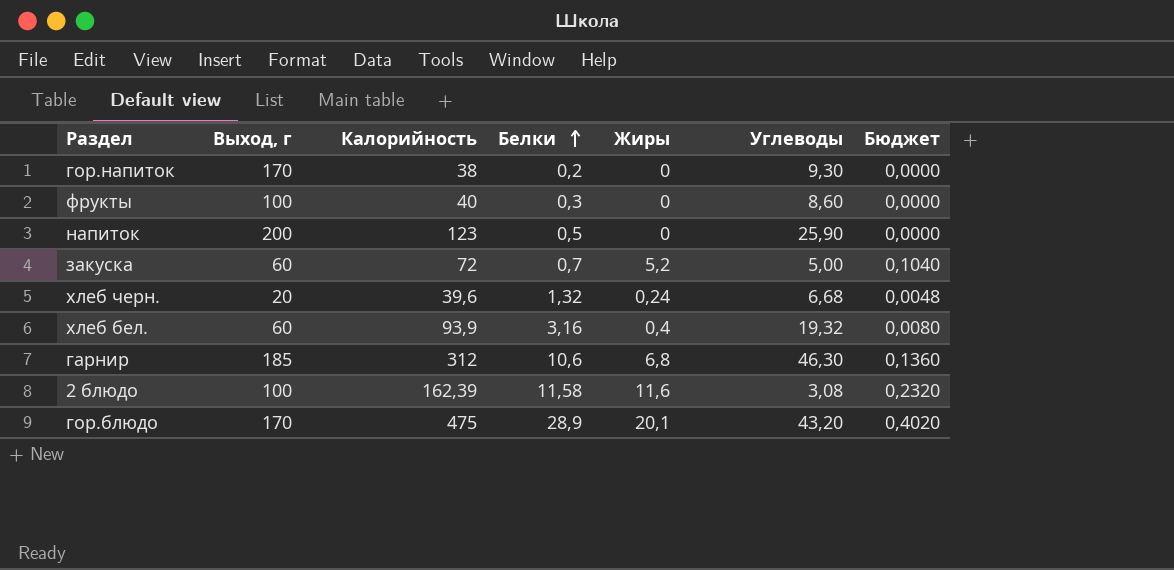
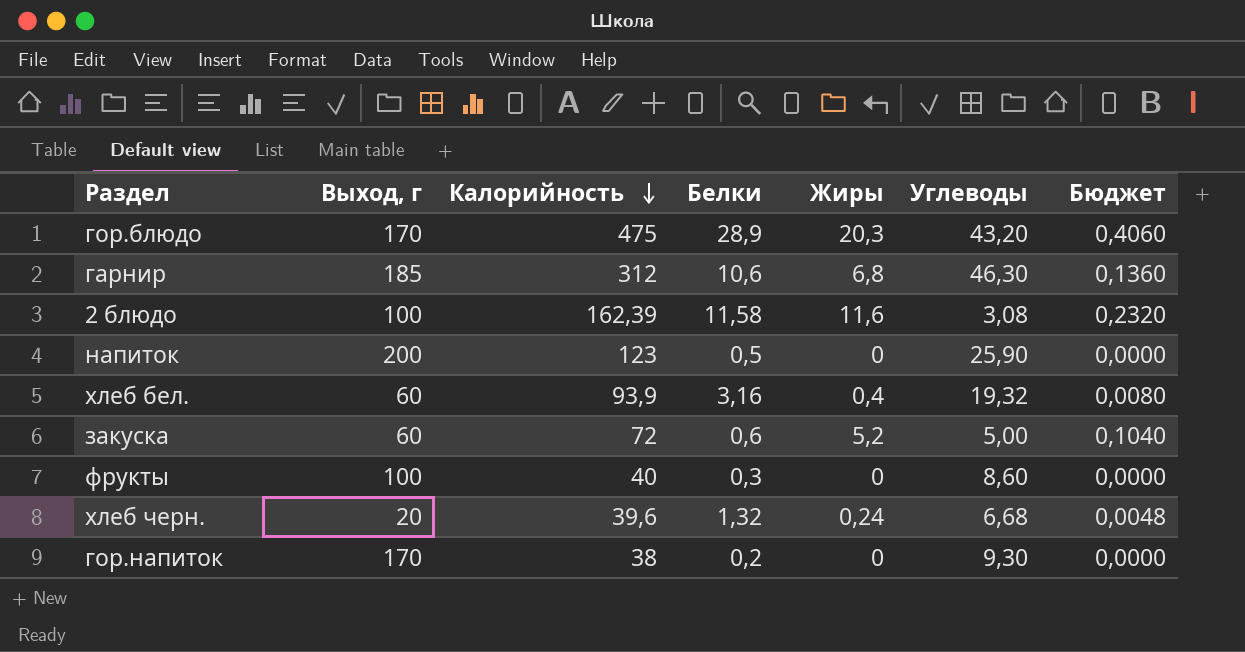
row order: Белки ascending -> Калорийность descending
гор.блюдо | Жиры: 20,1 -> 20,3
гор.блюдо | Бюджет: 0,4020 -> 0,4060
закуска | Белки: 0,7 -> 0,6

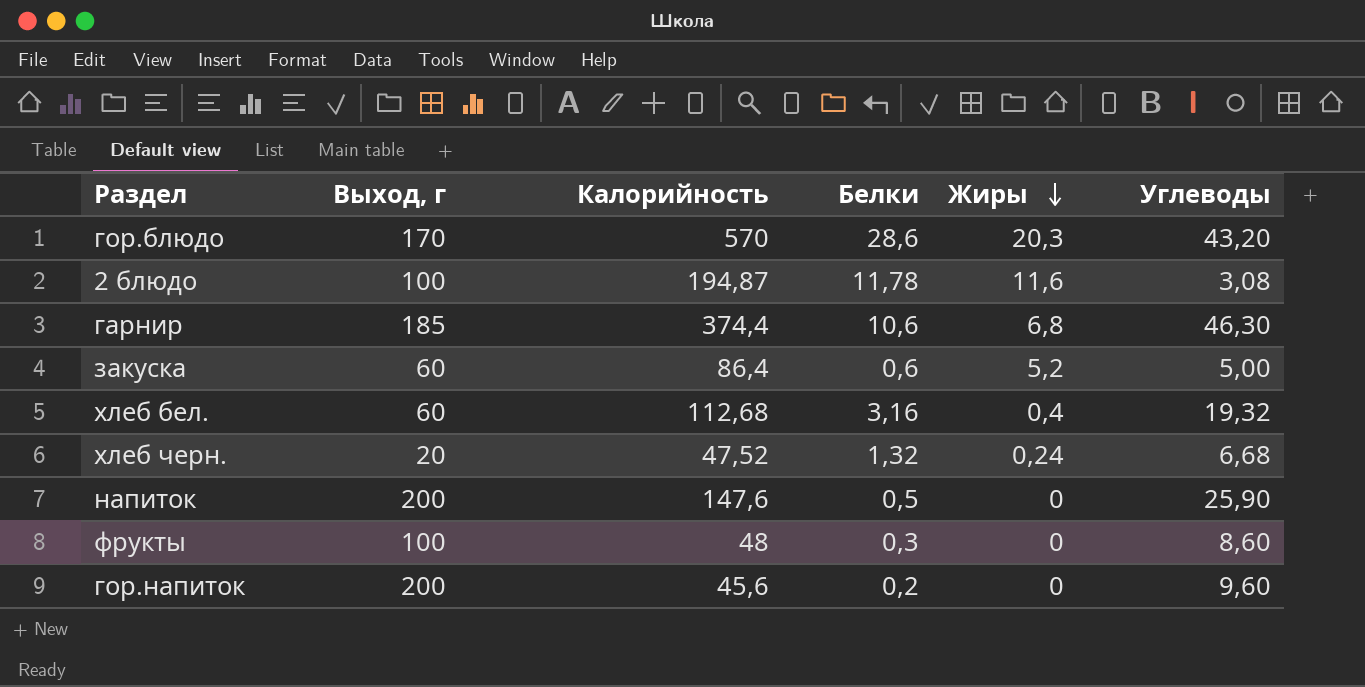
row order: Калорийность descending -> Жиры descending
column Бюджет | formula: [Жиры] * 0,02 -> none
гор.блюдо | Калорийность: 475 -> 570
гор.блюдо | Белки: 28,9 -> 28,6
2 блюдо | Калорийность: 162,39 -> 194,87
2 блюдо | Белки: 11,58 -> 11,78
гарнир | Калорийность: 312 -> 374,4
закуска | Калорийность: 72 -> 86,4
хлеб бел. | Калорийность: 93,9 -> 112,68
хлеб черн. | Калорийность: 39,6 -> 47,52
напиток | Калорийность: 123 -> 147,6
фрукты | Калорийность: 40 -> 48
гор.напиток | Выход, г: 170 -> 200
гор.напиток | Калорийность: 38 -> 45,6
гор.напиток | Углеводы: 9,30 -> 9,60

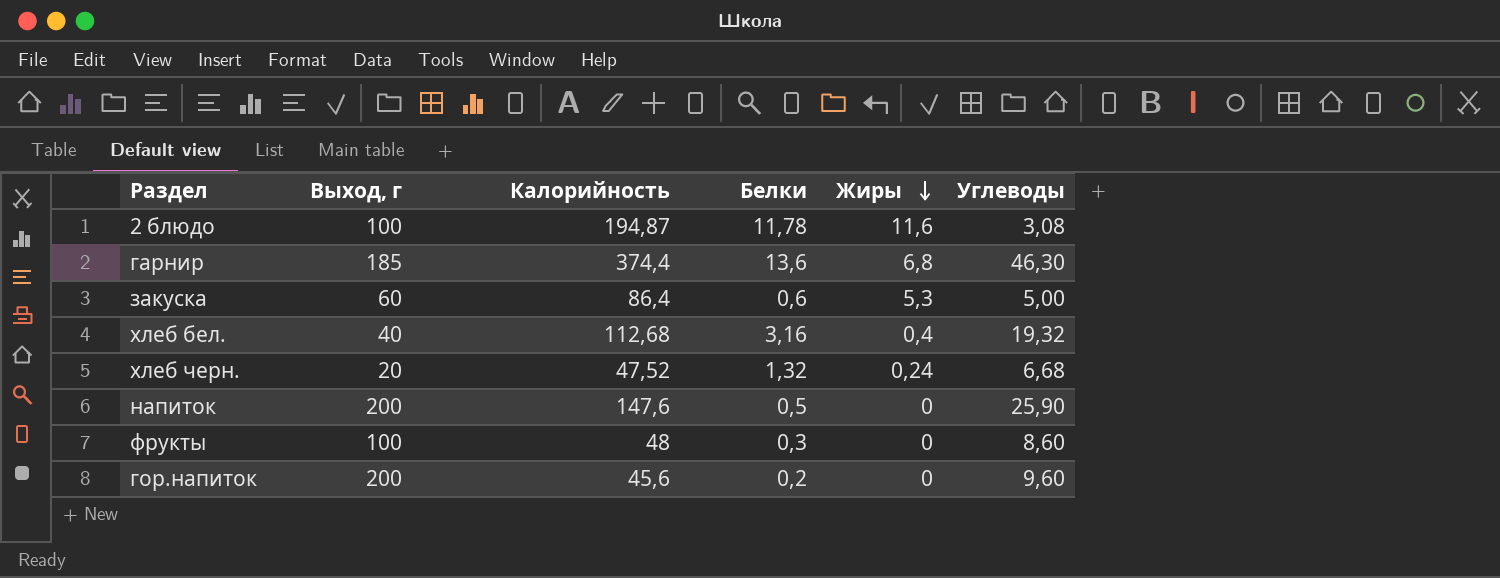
row гор.блюдо: 170 | 570 | 28,6 | 20,3 | 43,20 -> none
гарнир | Белки: 10,6 -> 13,6
закуска | Жиры: 5,2 -> 5,3
хлеб бел. | Выход, г: 60 -> 40

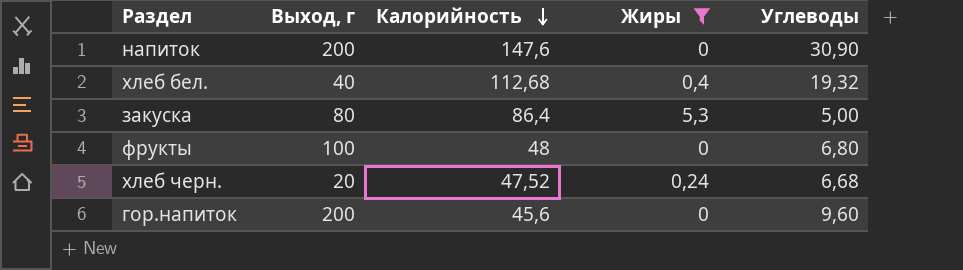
filter: none -> Жиры <= 5,3
row order: Жиры descending -> Калорийность descending
column Белки | position: 4 -> none
напиток | Углеводы: 25,90 -> 30,90
закуска | Выход, г: 60 -> 80
фрукты | Углеводы: 8,60 -> 6,80

